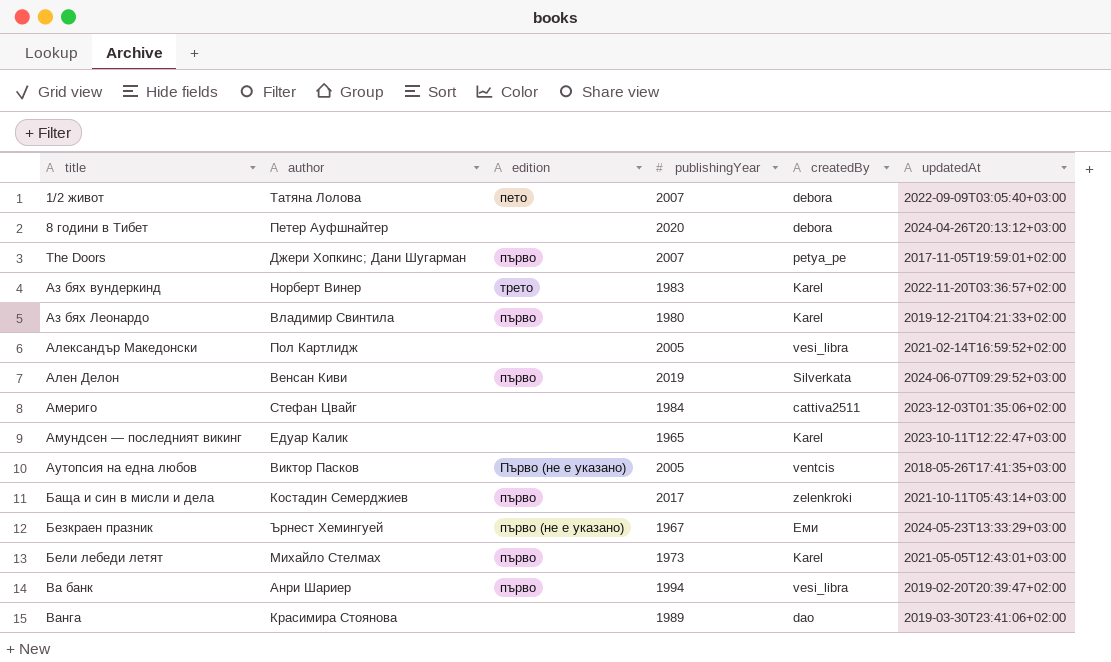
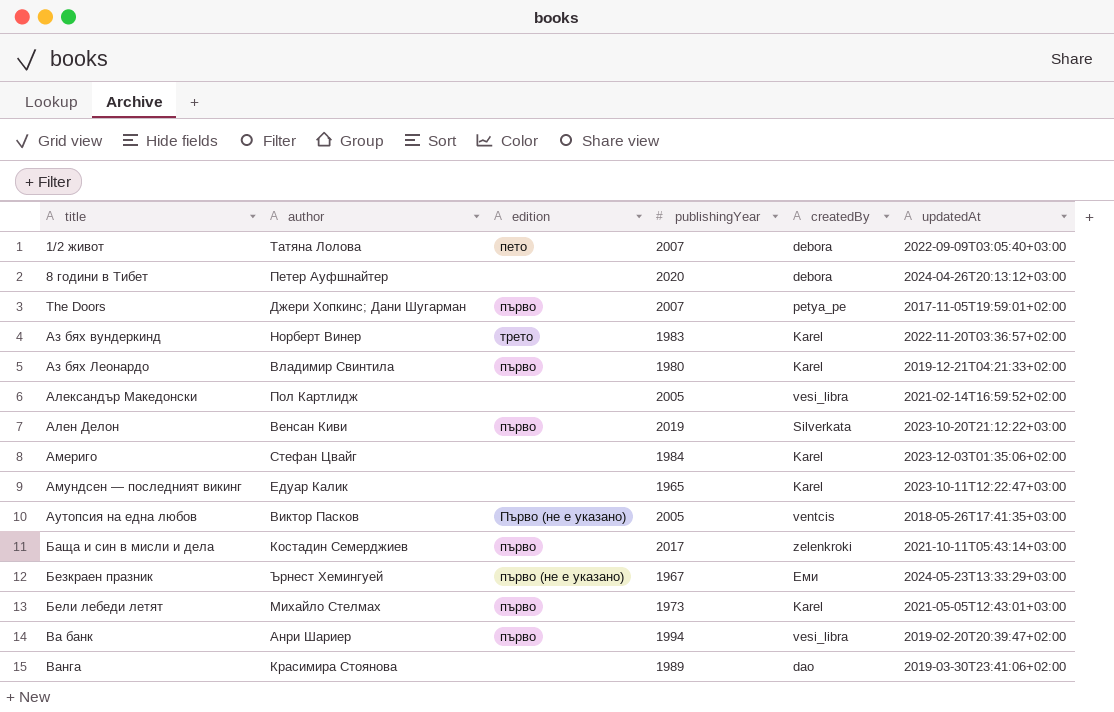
Ален Делон | updatedAt: 2024-06-07T09:29:52+03:00 -> 2023-10-20T21:12:22+03:00
Америго | createdBy: cattiva2511 -> Karel

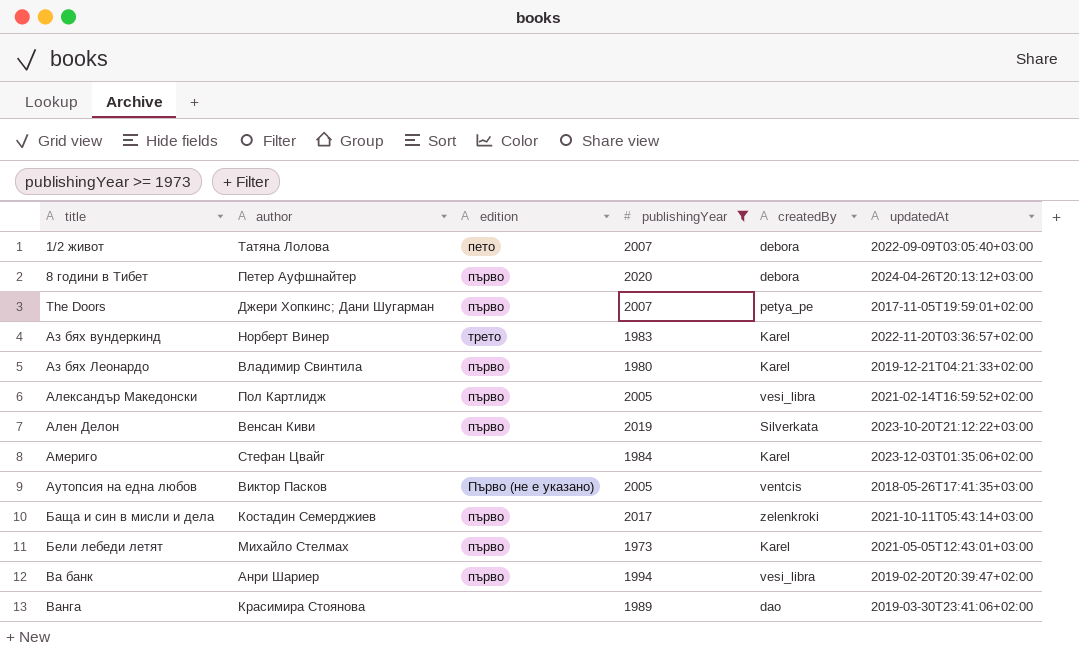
filter: none -> publishingYear >= 1973
8 години в Тибет | edition: none -> първо
Александър Македонски | edition: none -> първо

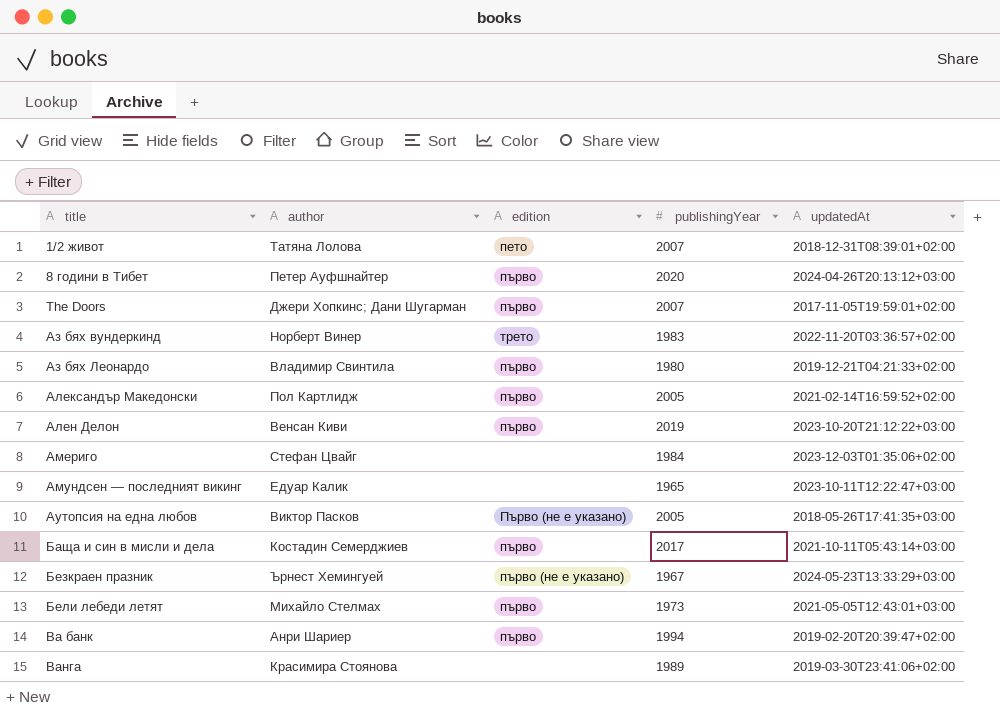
filter: publishingYear >= 1973 -> none
column createdBy | position: 5 -> none
1/2 живот | updatedAt: 2022-09-09T03:05:40+03:00 -> 2018-12-31T08:39:01+02:00

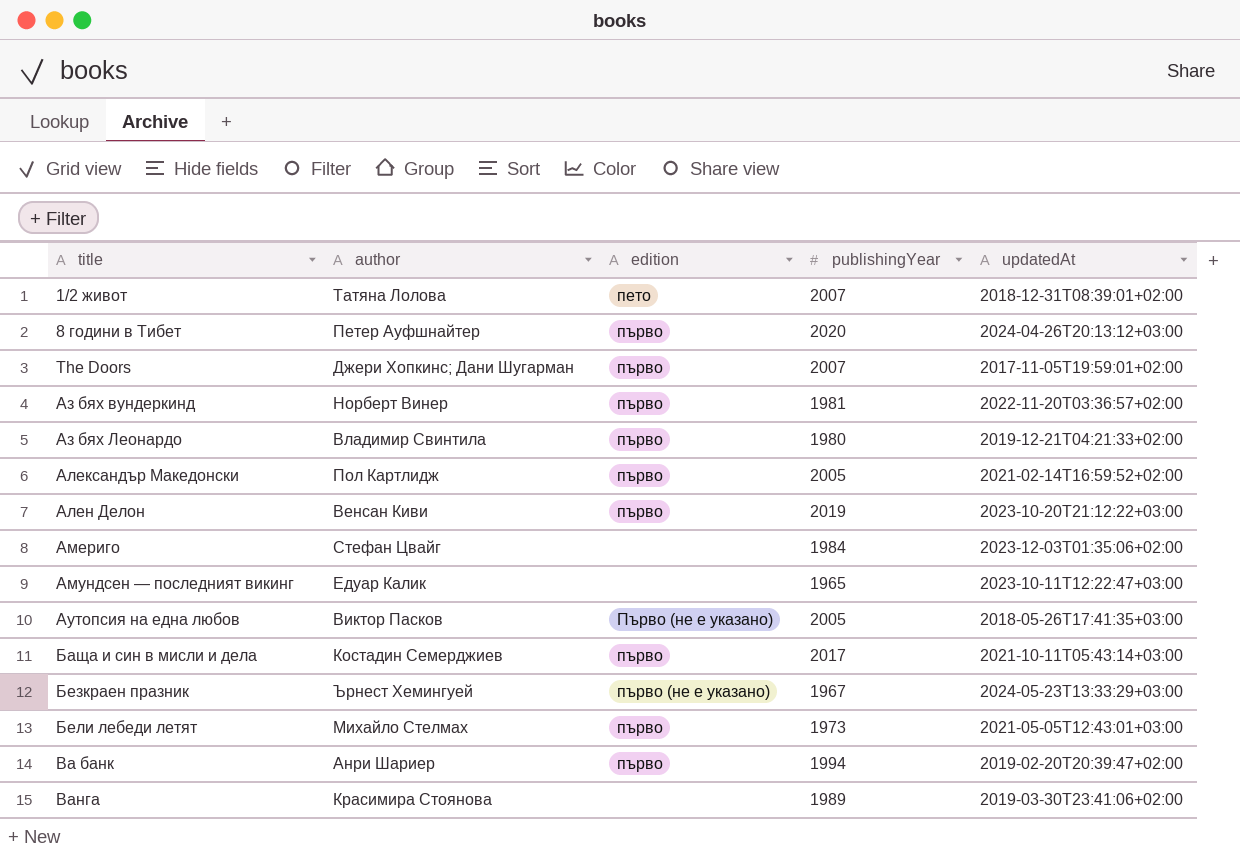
Аз бях вундеркинд | edition: трето -> първо
Аз бях вундеркинд | publishingYear: 1983 -> 1981

